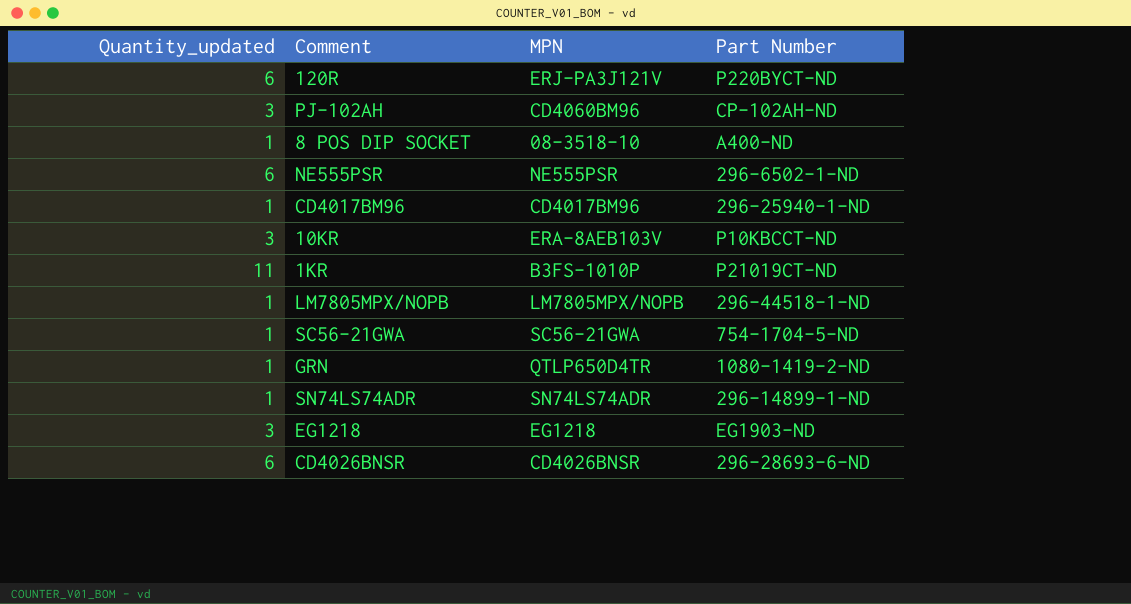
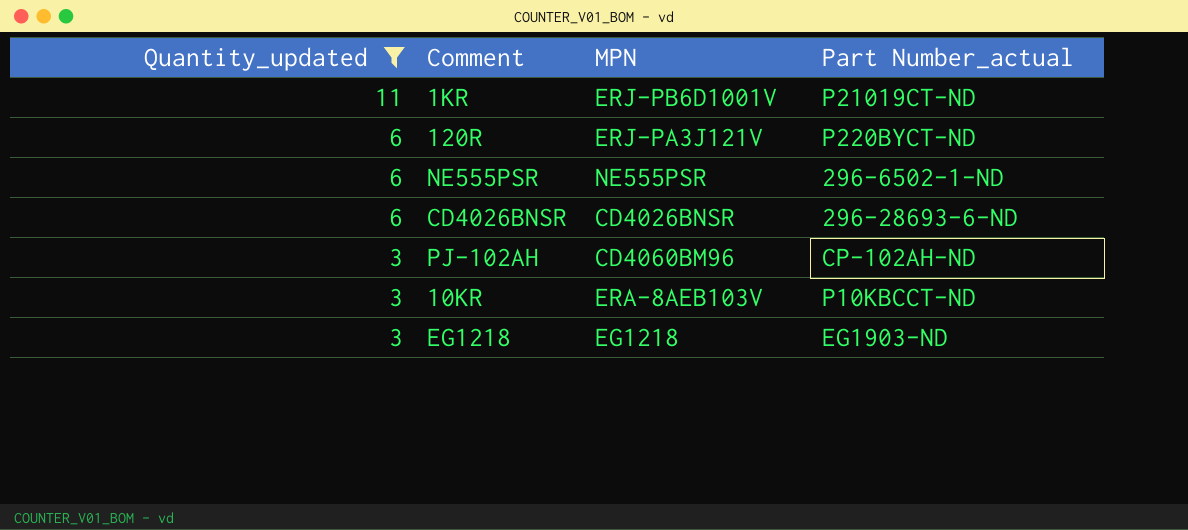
filter: none -> Quantity_updated != 1
row order: none -> Quantity_updated descending
column name: Part Number -> Part Number_actual
1KR | MPN: B3FS-1010P -> ERJ-PB6D1001V

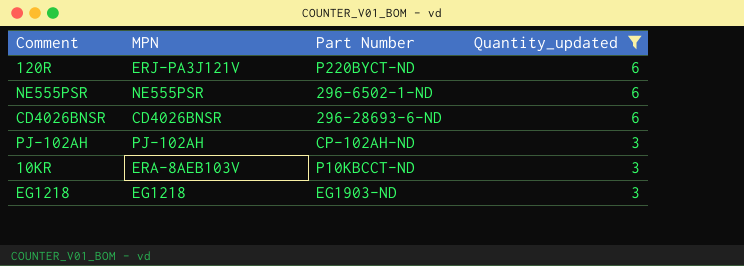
column name: Part Number_actual -> Part Number
column Quantity_updated | position: 1 -> 4
row 1KR: 11 | ERJ-PB6D1001V | P21019CT-ND -> none
PJ-102AH | MPN: CD4060BM96 -> PJ-102AH

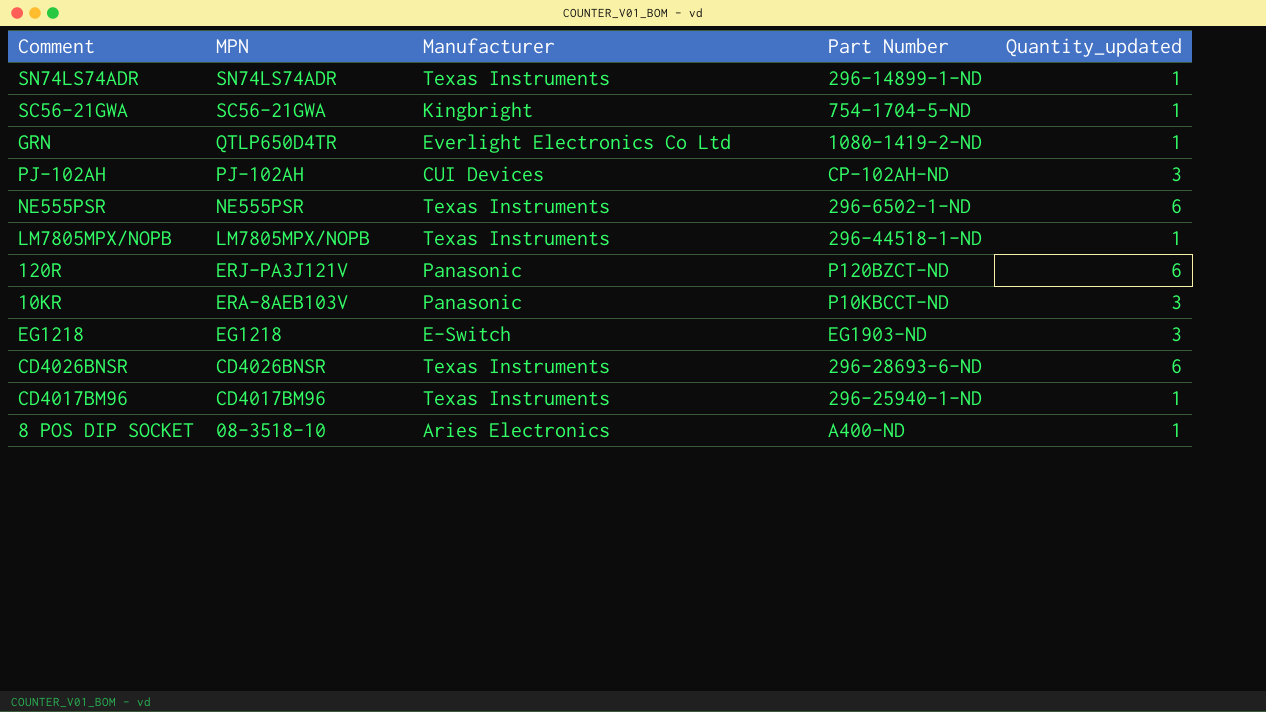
filter: Quantity_updated != 1 -> none
row order: Quantity_updated descending -> MPN descending
column Manufacturer | position: none -> 3
120R | Part Number: P220BYCT-ND -> P120BZCT-ND

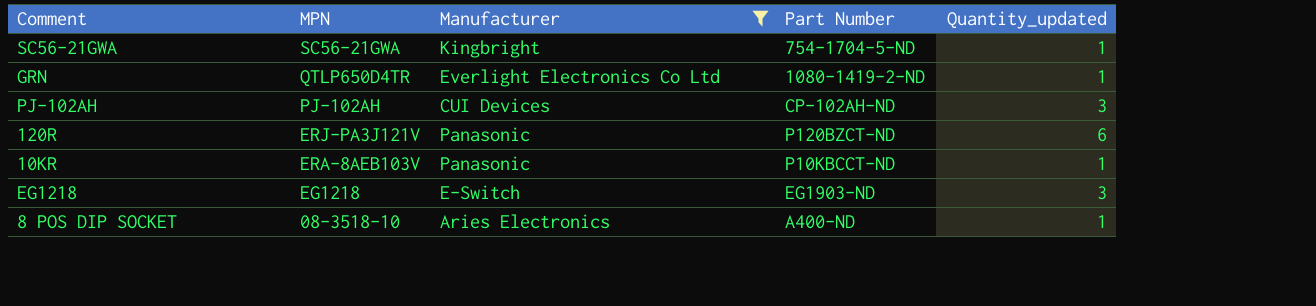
filter: none -> Manufacturer != Texas Instruments
10KR | Quantity_updated: 3 -> 1

